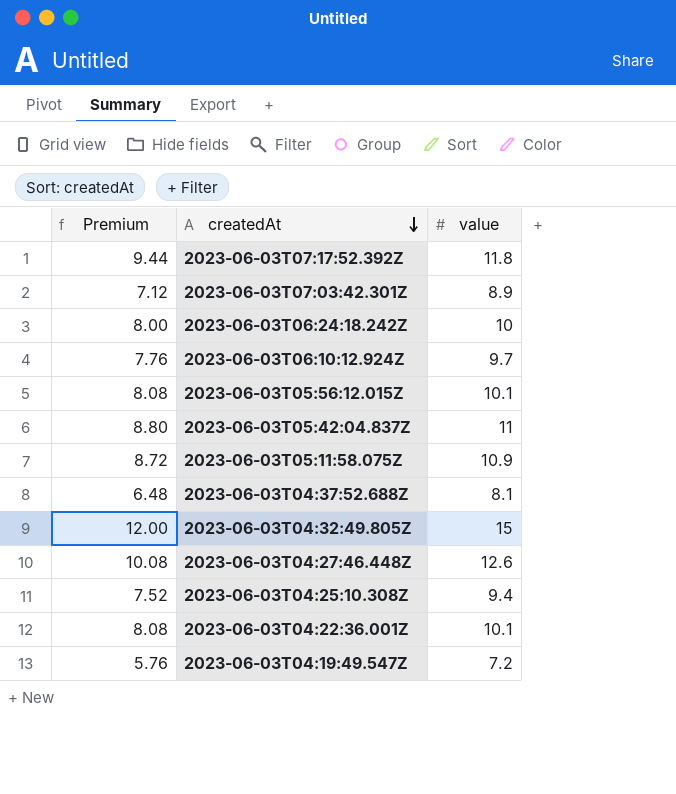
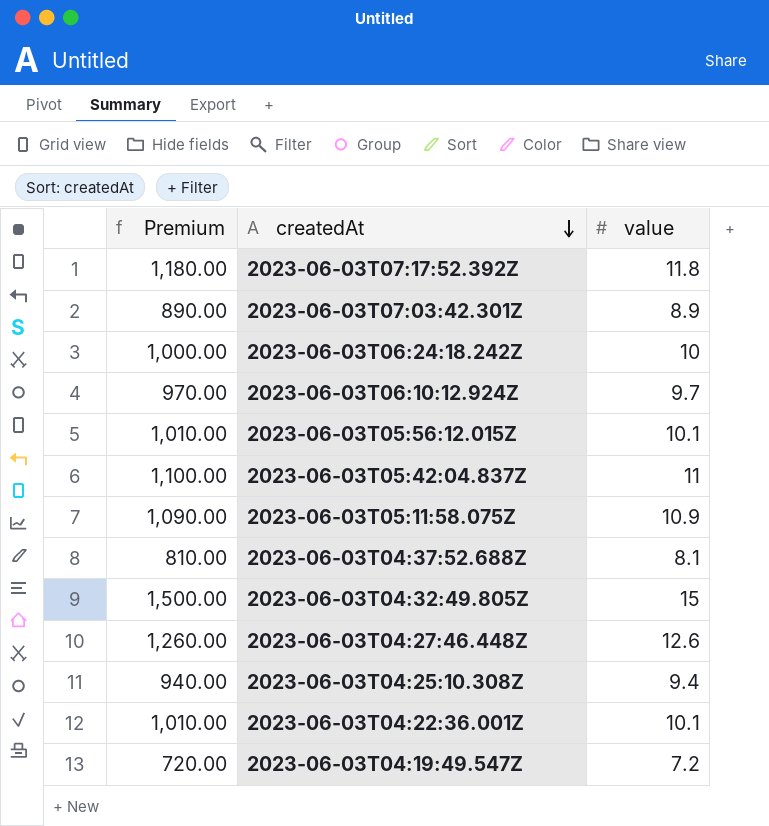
column Premium | formula: [value] * 0.8 -> [value] * 100

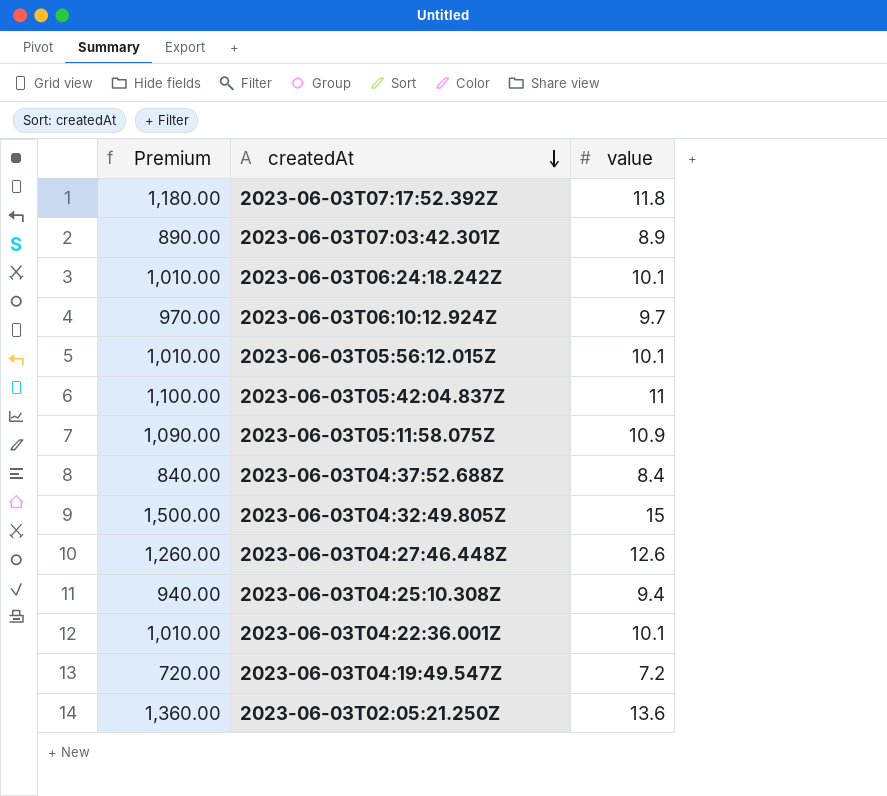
2023-06-03T06:24:18.242Z | Premium: 1,000.00 -> 1,010.00
2023-06-03T06:24:18.242Z | value: 10 -> 10.1
2023-06-03T04:37:52.688Z | Premium: 810.00 -> 840.00
2023-06-03T04:37:52.688Z | value: 8.1 -> 8.4
row 2023-06-03T02:05:21.250Z: none -> 1,360.00 | 13.6

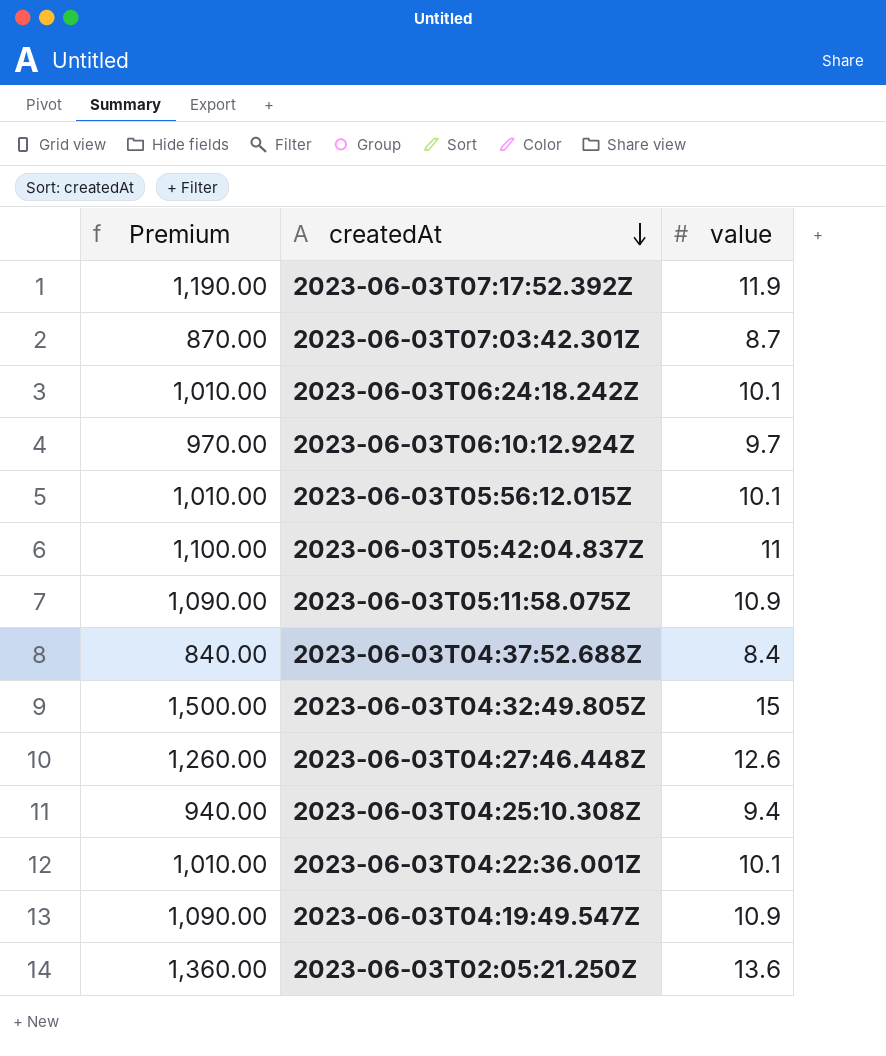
2023-06-03T07:17:52.392Z | Premium: 1,180.00 -> 1,190.00
2023-06-03T07:17:52.392Z | value: 11.8 -> 11.9
2023-06-03T07:03:42.301Z | Premium: 890.00 -> 870.00
2023-06-03T07:03:42.301Z | value: 8.9 -> 8.7
2023-06-03T04:19:49.547Z | Premium: 720.00 -> 1,090.00
2023-06-03T04:19:49.547Z | value: 7.2 -> 10.9

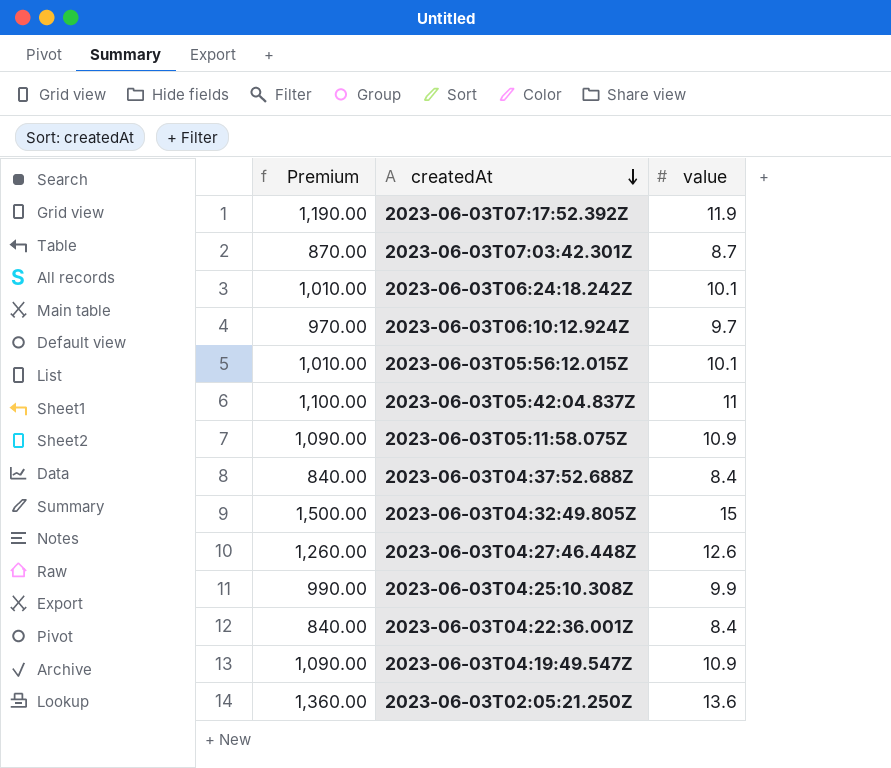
2023-06-03T04:25:10.308Z | Premium: 940.00 -> 990.00
2023-06-03T04:25:10.308Z | value: 9.4 -> 9.9
2023-06-03T04:22:36.001Z | Premium: 1,010.00 -> 840.00
2023-06-03T04:22:36.001Z | value: 10.1 -> 8.4

